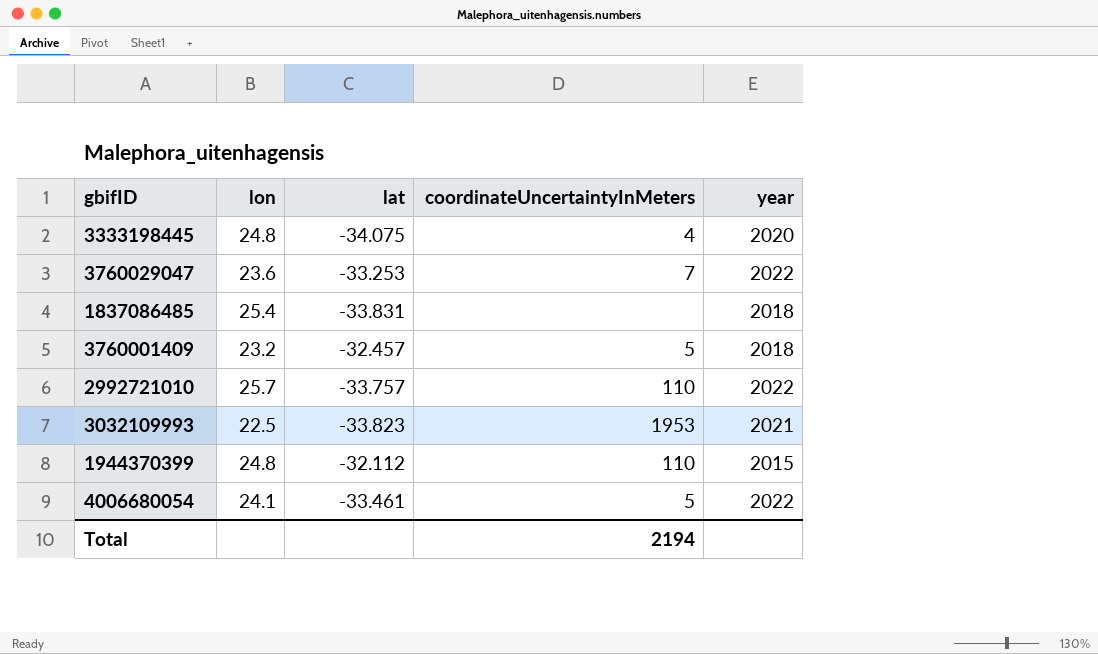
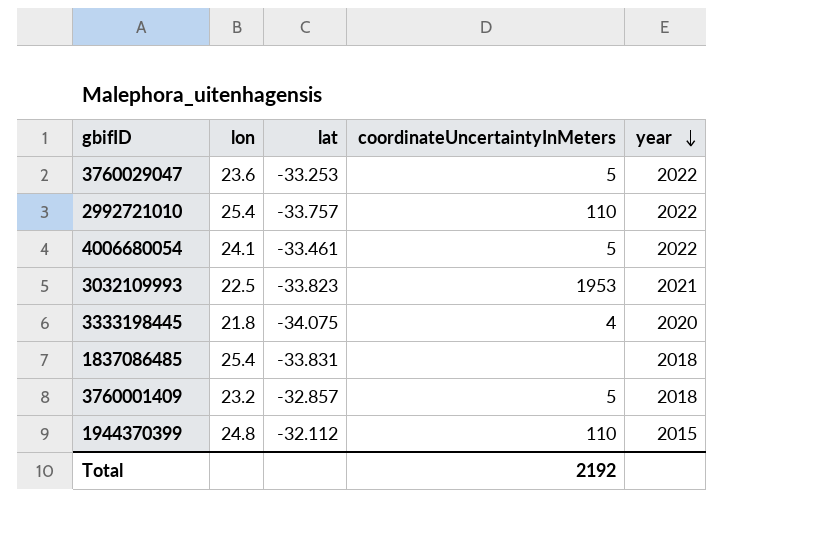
row order: none -> year descending
3760029047 | coordinateUncertaintyInMeters: 7 -> 5
2992721010 | lon: 25.7 -> 25.4
3333198445 | lon: 24.8 -> 21.8
3760001409 | lat: -32.457 -> -32.857
Total | coordinateUncertaintyInMeters: 2194 -> 2192

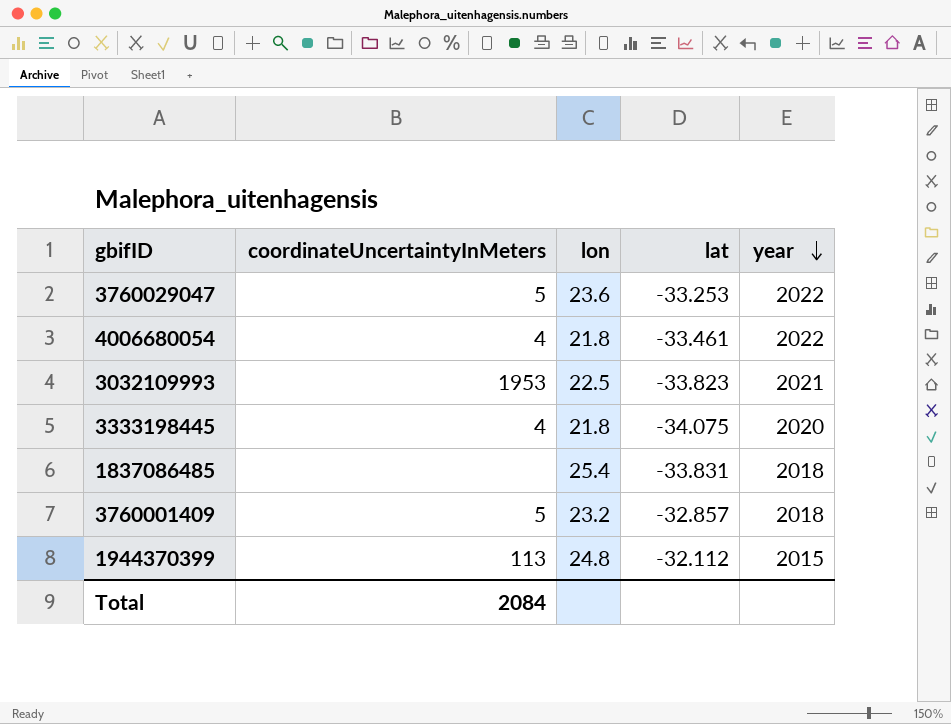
column coordinateUncertaintyInMeters | position: 4 -> 2
row 2992721010: 25.4 | -33.757 | 110 | 2022 -> none
4006680054 | coordinateUncertaintyInMeters: 5 -> 4
4006680054 | lon: 24.1 -> 21.8
1944370399 | coordinateUncertaintyInMeters: 110 -> 113
Total | coordinateUncertaintyInMeters: 2192 -> 2084

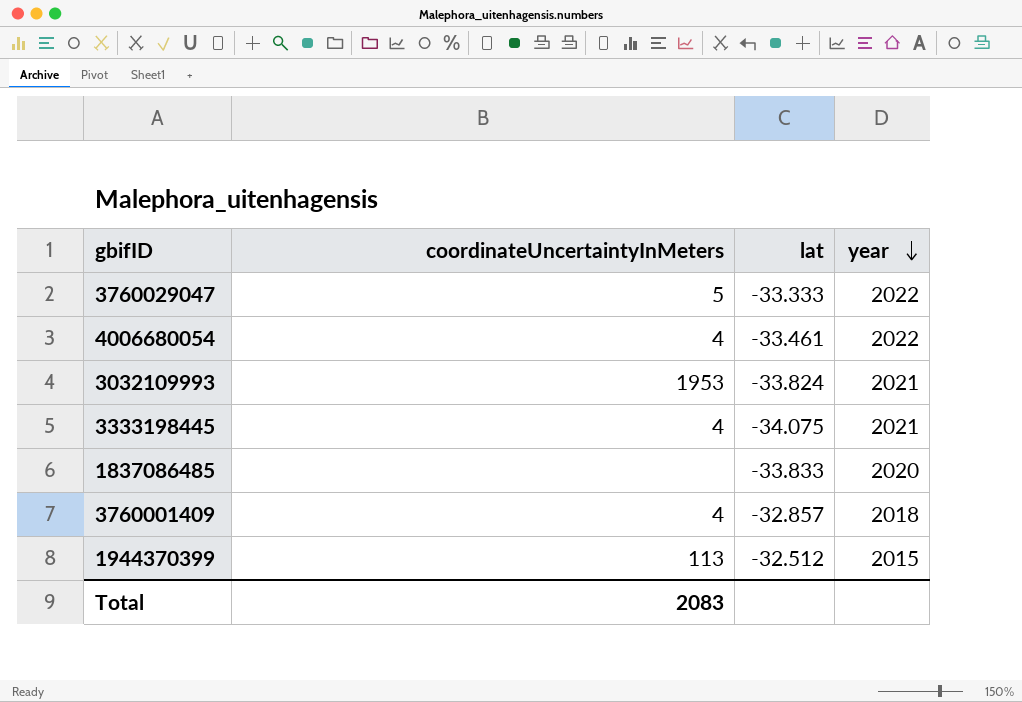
column lon | position: 3 -> none
3760029047 | lat: -33.253 -> -33.333
3032109993 | lat: -33.823 -> -33.824
3333198445 | year: 2020 -> 2021
1837086485 | lat: -33.831 -> -33.833
1837086485 | year: 2018 -> 2020
3760001409 | coordinateUncertaintyInMeters: 5 -> 4
1944370399 | lat: -32.112 -> -32.512
Total | coordinateUncertaintyInMeters: 2084 -> 2083

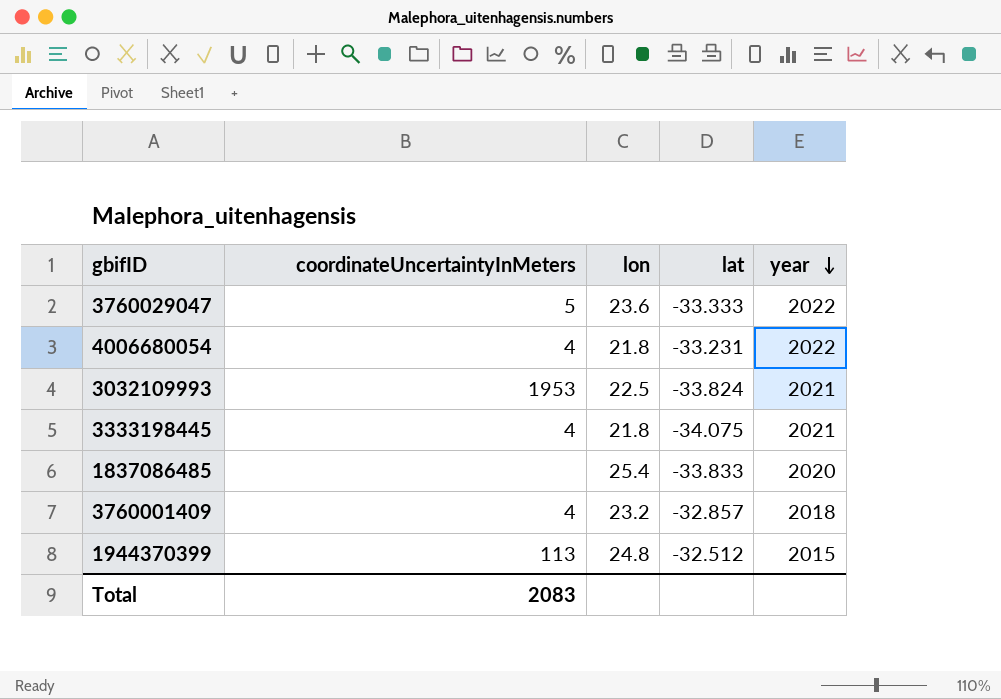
column lon | position: none -> 3
4006680054 | lat: -33.461 -> -33.231

